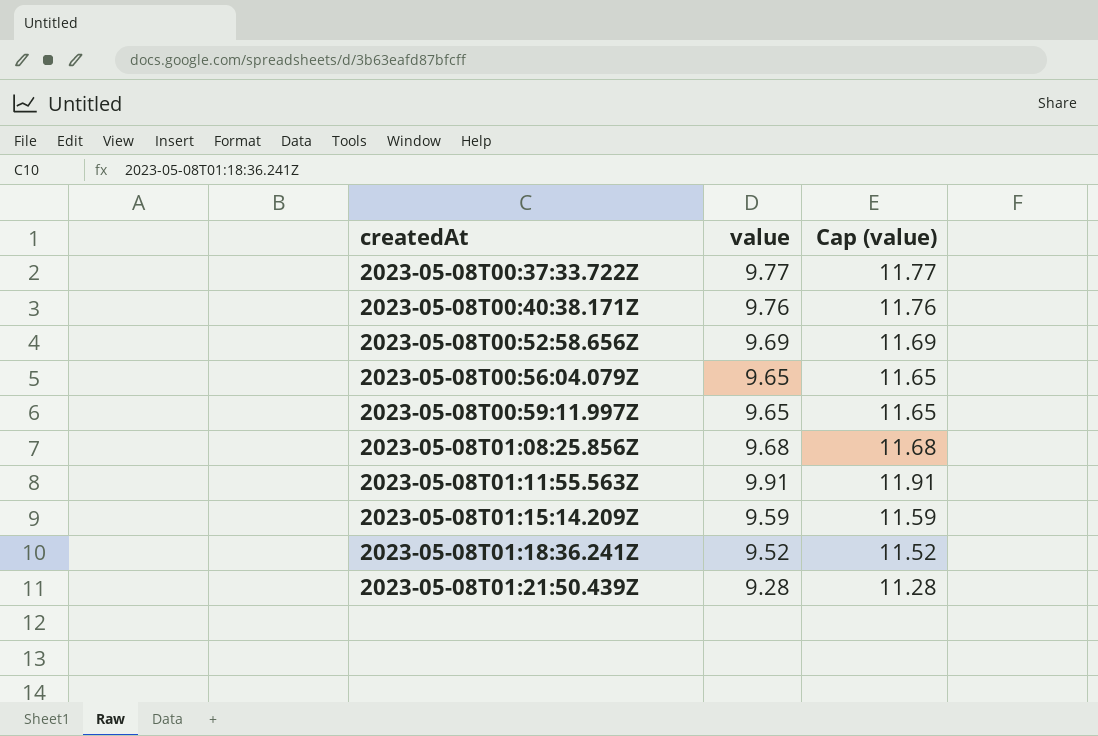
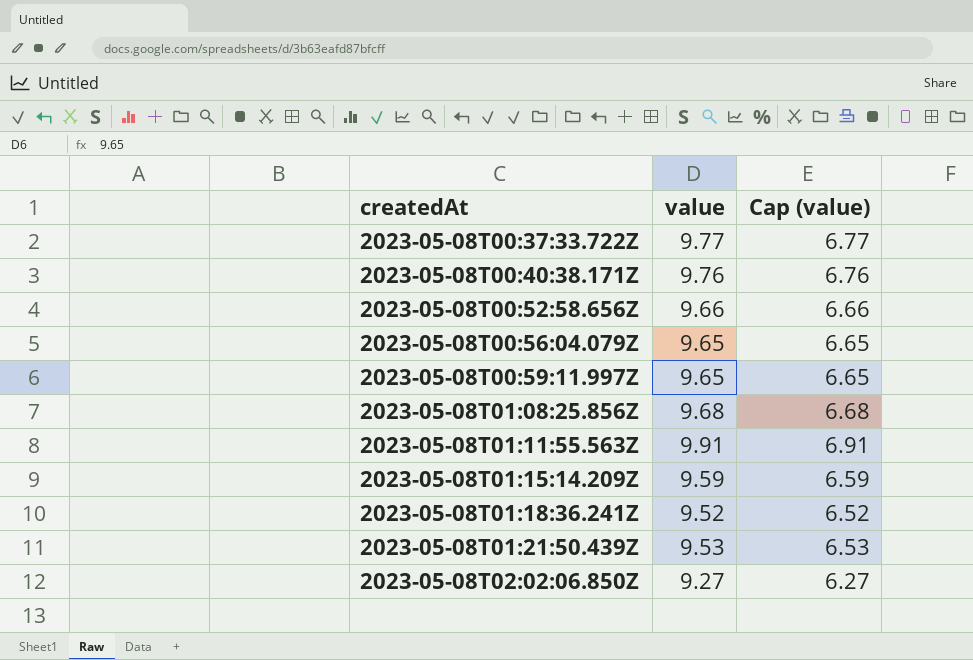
column Cap (value) | formula: [value] + 2 -> [value] - 3
2023-05-08T00:52:58.656Z | value: 9.69 -> 9.66
2023-05-08T01:21:50.439Z | value: 9.28 -> 9.53
row 2023-05-08T02:02:06.850Z: none -> 9.27 | 6.27

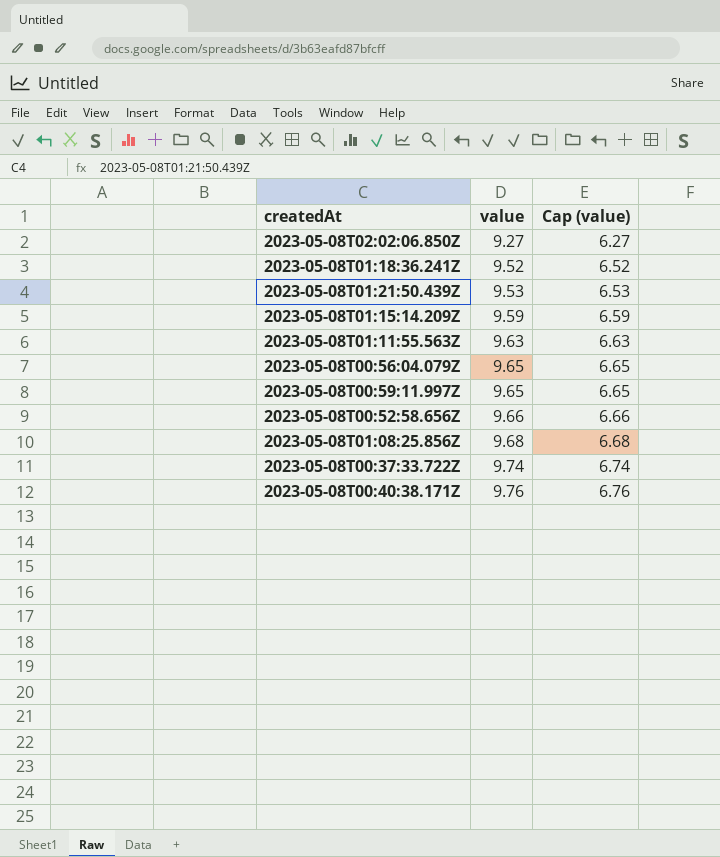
row order: createdAt ascending -> value ascending
2023-05-08T01:11:55.563Z | value: 9.91 -> 9.63
2023-05-08T01:11:55.563Z | Cap (value): 6.91 -> 6.63
2023-05-08T00:37:33.722Z | value: 9.77 -> 9.74
2023-05-08T00:37:33.722Z | Cap (value): 6.77 -> 6.74

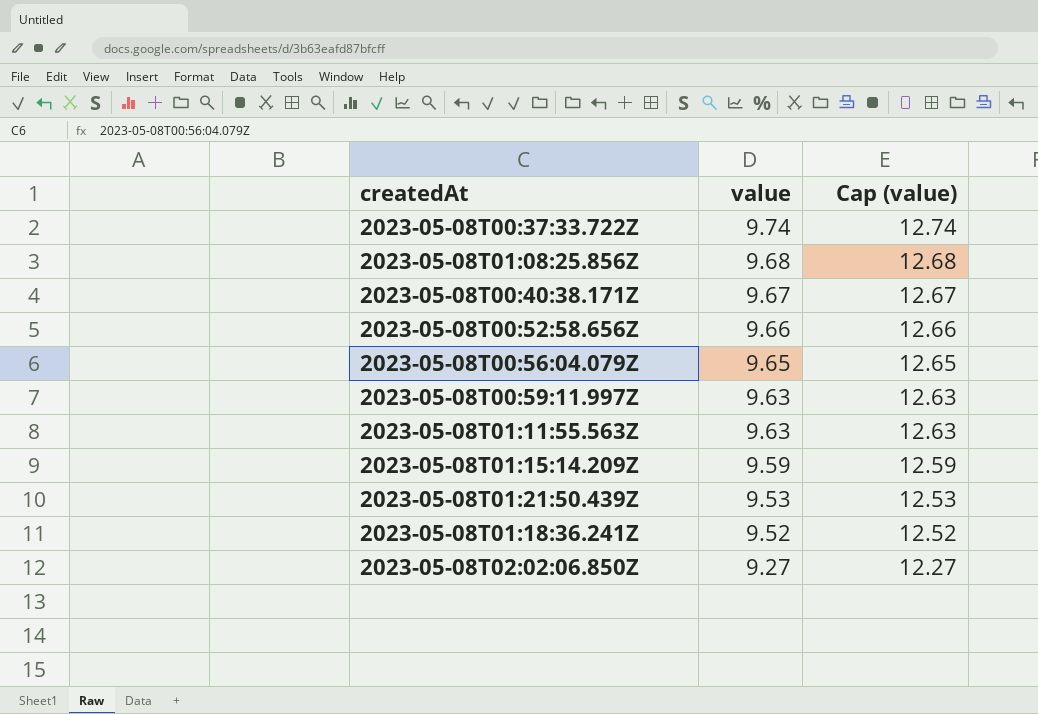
row order: value ascending -> value descending
column Cap (value) | formula: [value] - 3 -> [value] + 3
2023-05-08T00:40:38.171Z | value: 9.76 -> 9.67
2023-05-08T00:59:11.997Z | value: 9.65 -> 9.63

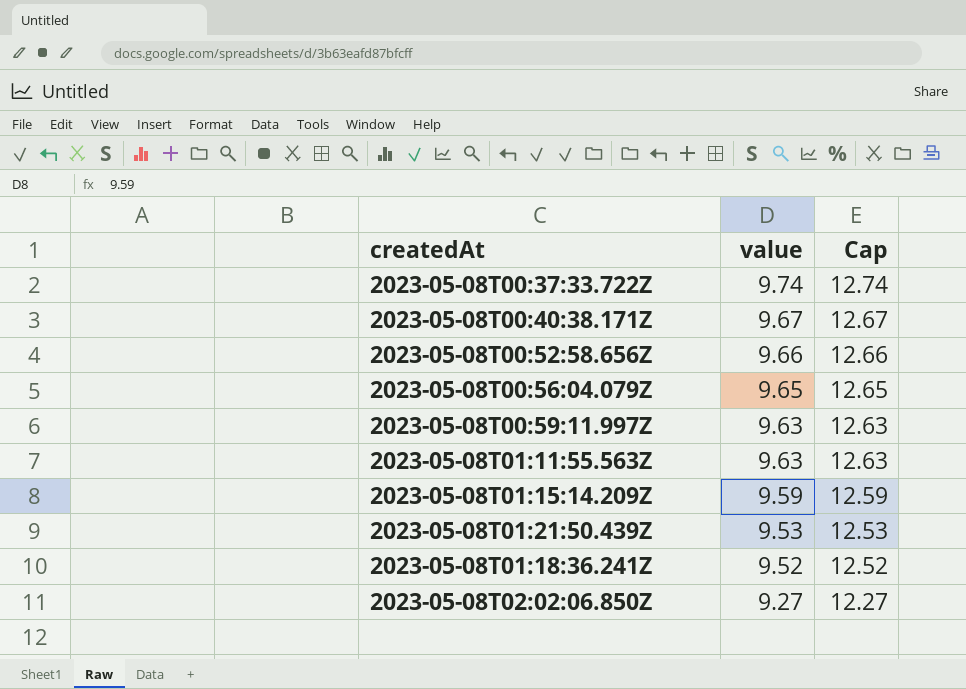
column name: Cap (value) -> Cap
row 2023-05-08T01:08:25.856Z: 9.68 | 12.68 -> none

